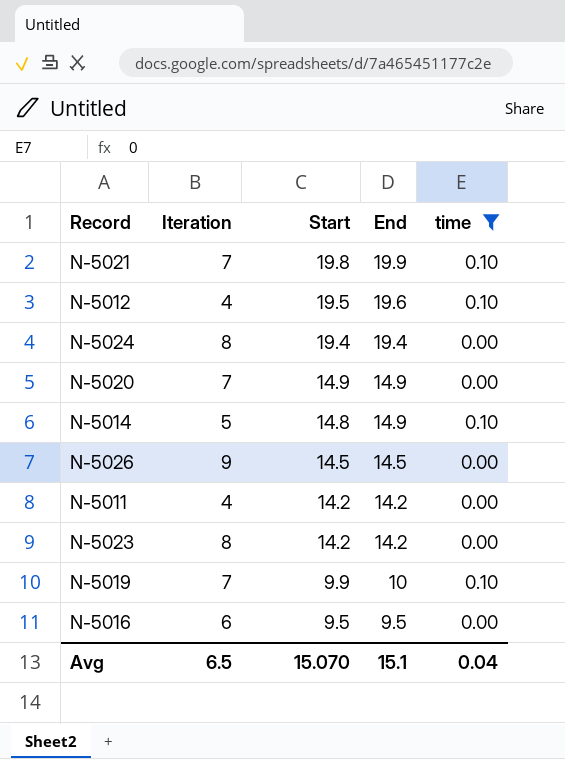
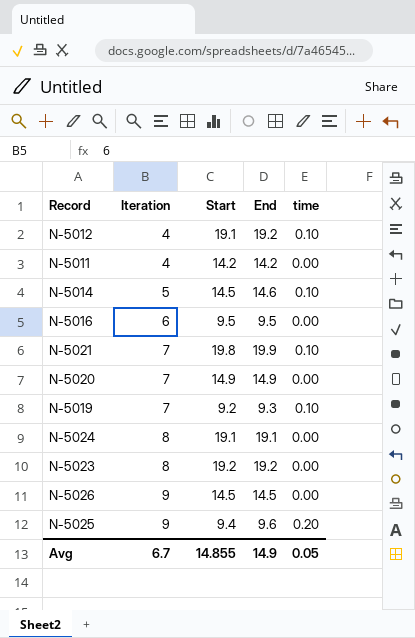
filter: time != 0.20 -> none
row order: Start descending -> Iteration ascending
N-5012 | Start: 19.5 -> 19.1
N-5012 | End: 19.6 -> 19.2
N-5014 | Start: 14.8 -> 14.5
N-5014 | End: 14.9 -> 14.6
N-5019 | Start: 9.9 -> 9.2
N-5019 | End: 10 -> 9.3
N-5024 | Start: 19.4 -> 19.1
N-5024 | End: 19.4 -> 19.1
N-5023 | Start: 14.2 -> 19.2
N-5023 | End: 14.2 -> 19.2
Avg | Iteration: 6.5 -> 6.7
Avg | Start: 15.070 -> 14.855
Avg | End: 15.1 -> 14.9
Avg | time: 0.04 -> 0.05

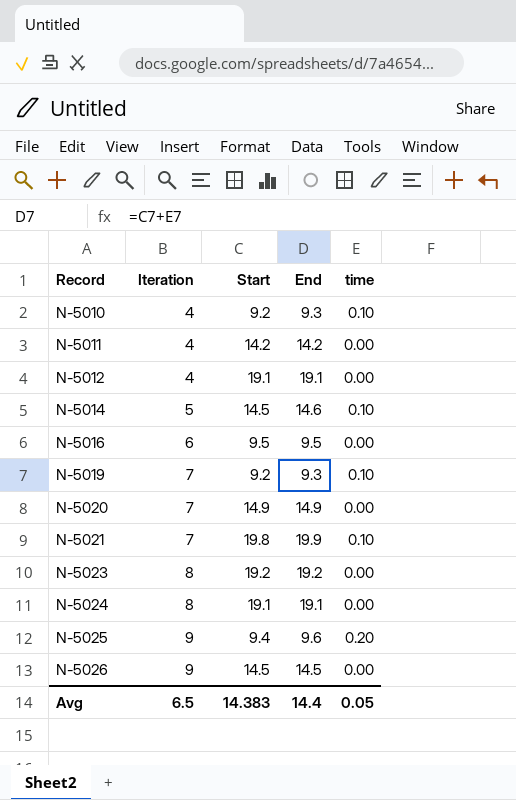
row order: Iteration ascending -> Record ascending
row N-5010: none -> 4 | 9.2 | 9.3 | 0.10
N-5012 | End: 19.2 -> 19.1
N-5012 | time: 0.10 -> 0.00
Avg | Iteration: 6.7 -> 6.5
Avg | Start: 14.855 -> 14.383
Avg | End: 14.9 -> 14.4

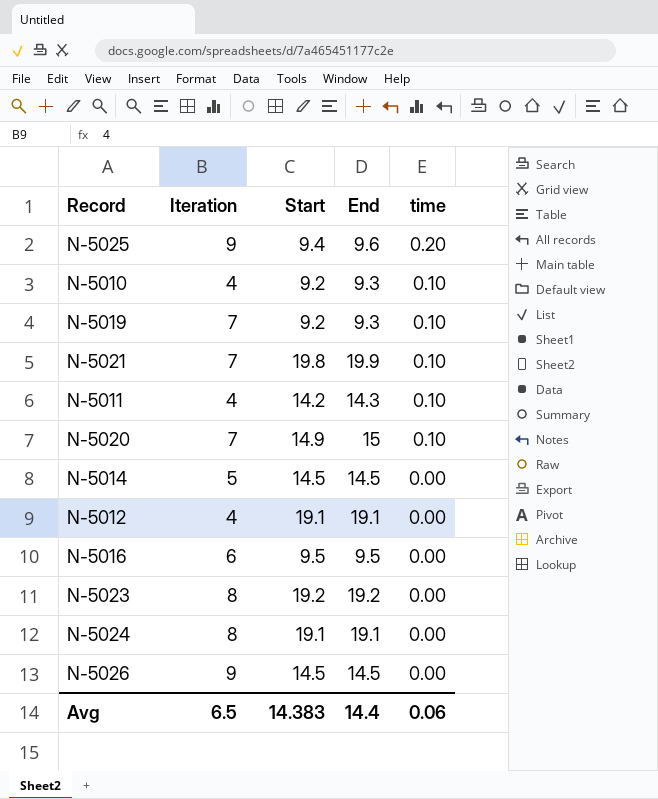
row order: Record ascending -> time descending
N-5011 | End: 14.2 -> 14.3
N-5011 | time: 0.00 -> 0.10
N-5020 | End: 14.9 -> 15
N-5020 | time: 0.00 -> 0.10
N-5014 | End: 14.6 -> 14.5
N-5014 | time: 0.10 -> 0.00
Avg | time: 0.05 -> 0.06

